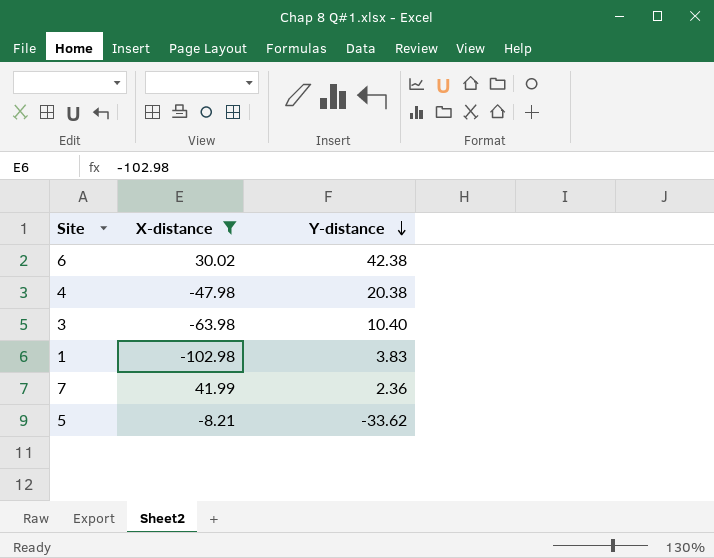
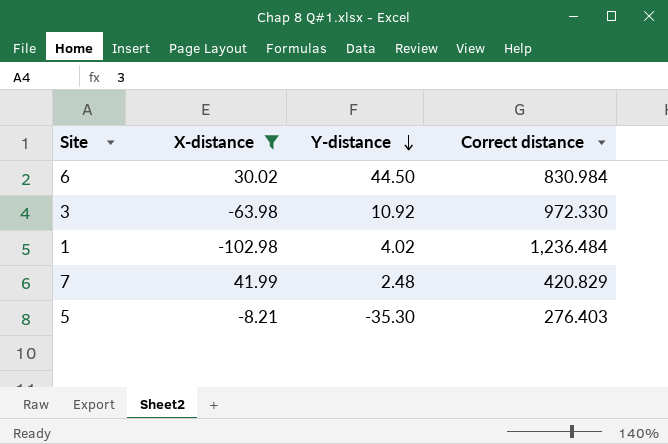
column Correct distance | position: none -> 4
row 4: -47.98 | 20.38 -> none
6 | Y-distance: 42.38 -> 44.50
3 | Y-distance: 10.40 -> 10.92
1 | Y-distance: 3.83 -> 4.02
7 | Y-distance: 2.36 -> 2.48
5 | Y-distance: -33.62 -> -35.30

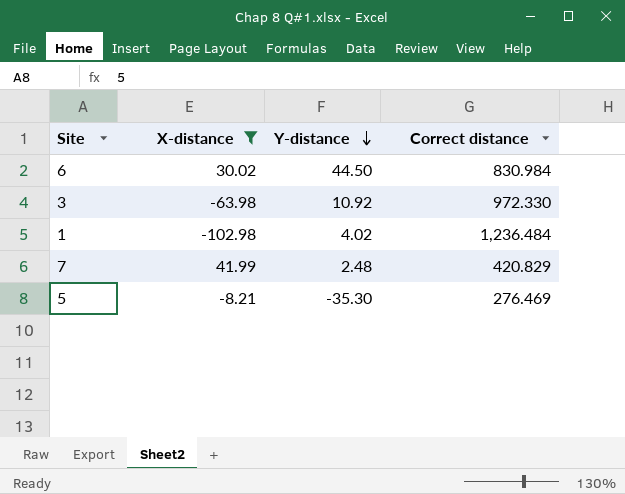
5 | Correct distance: 276.403 -> 276.469

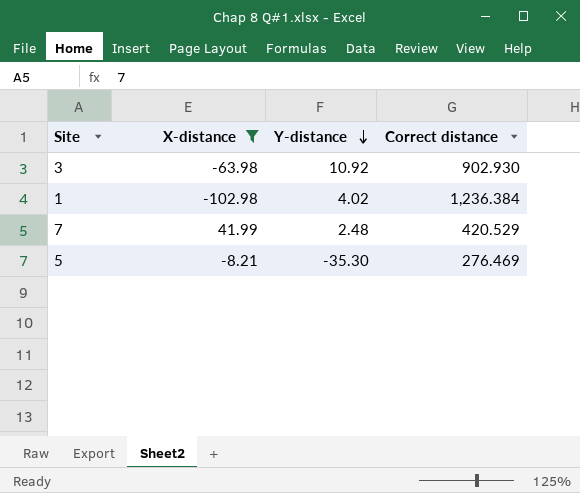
row 6: 30.02 | 44.50 | 830.984 -> none
3 | Correct distance: 972.330 -> 902.930
1 | Correct distance: 1,236.484 -> 1,236.384
7 | Correct distance: 420.829 -> 420.529

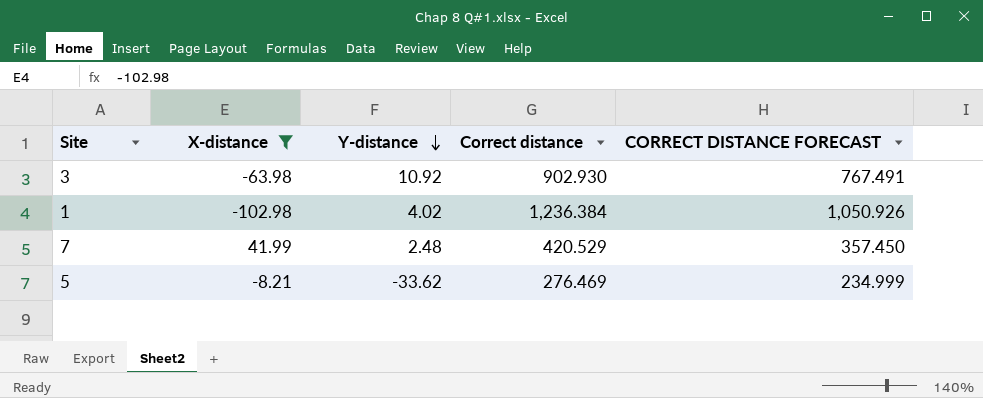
column CORRECT DISTANCE FORECAST | formula: none -> [Correct distance] * 0.85
5 | Y-distance: -35.30 -> -33.62

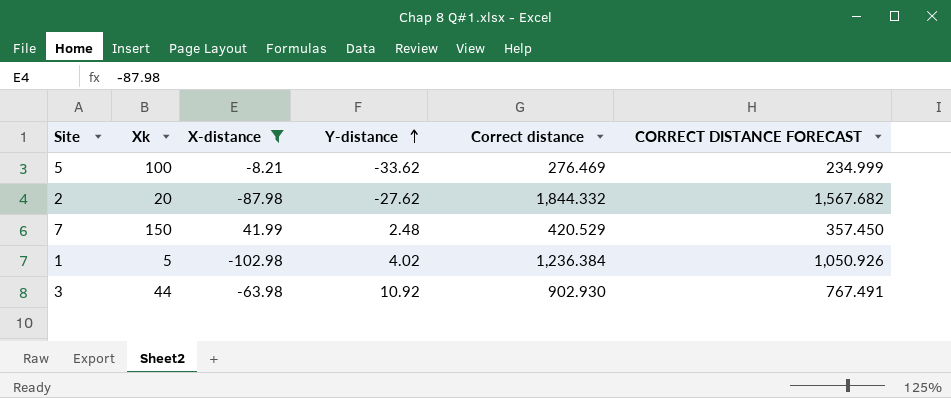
row order: Y-distance descending -> Y-distance ascending
column Xk | position: none -> 2
row 2: none -> 20 | -87.98 | -27.62 | 1,844.332 | 1,567.682

